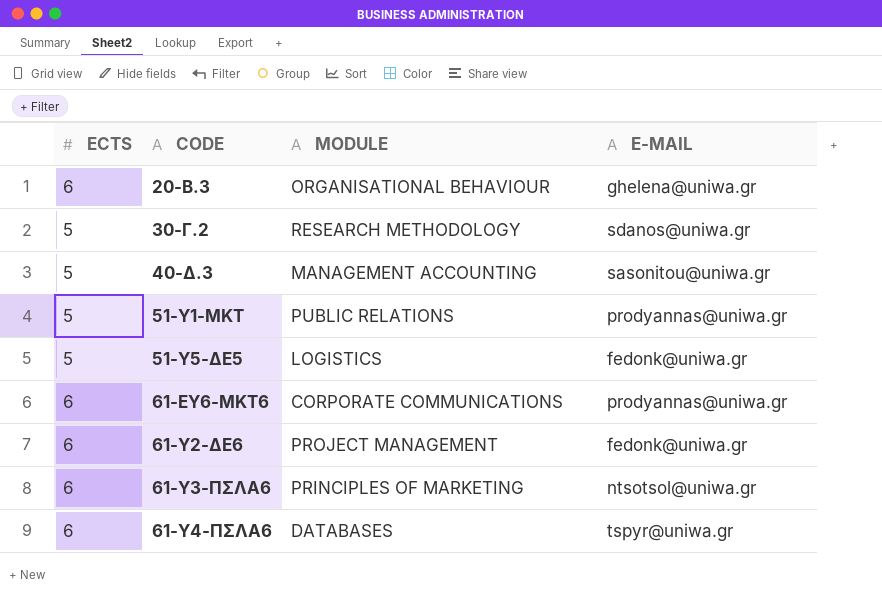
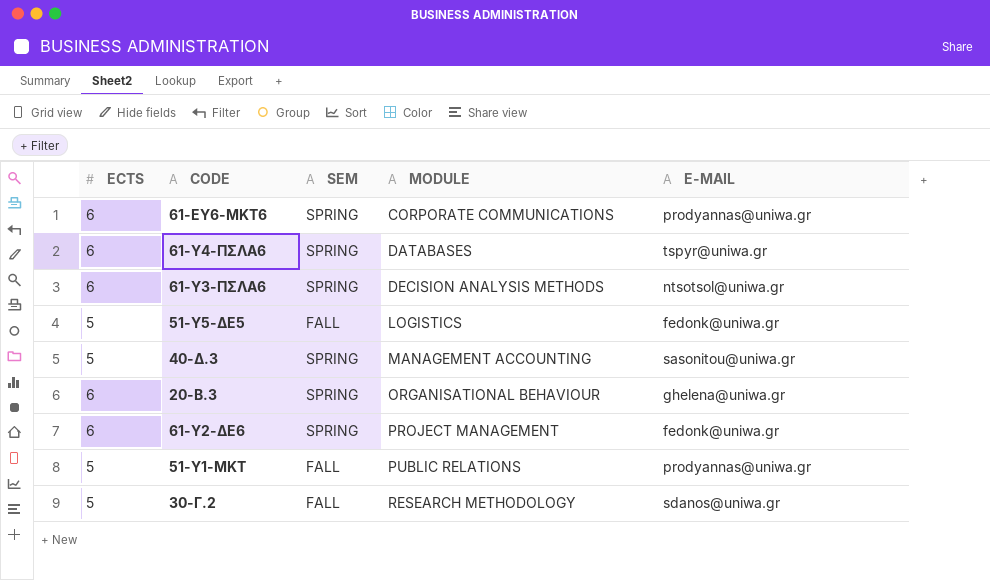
row order: CODE ascending -> MODULE ascending
column SEM | position: none -> 3
61-Υ3-ΠΣΛΑ6 | MODULE: PRINCIPLES OF MARKETING -> DECISION ANALYSIS METHODS

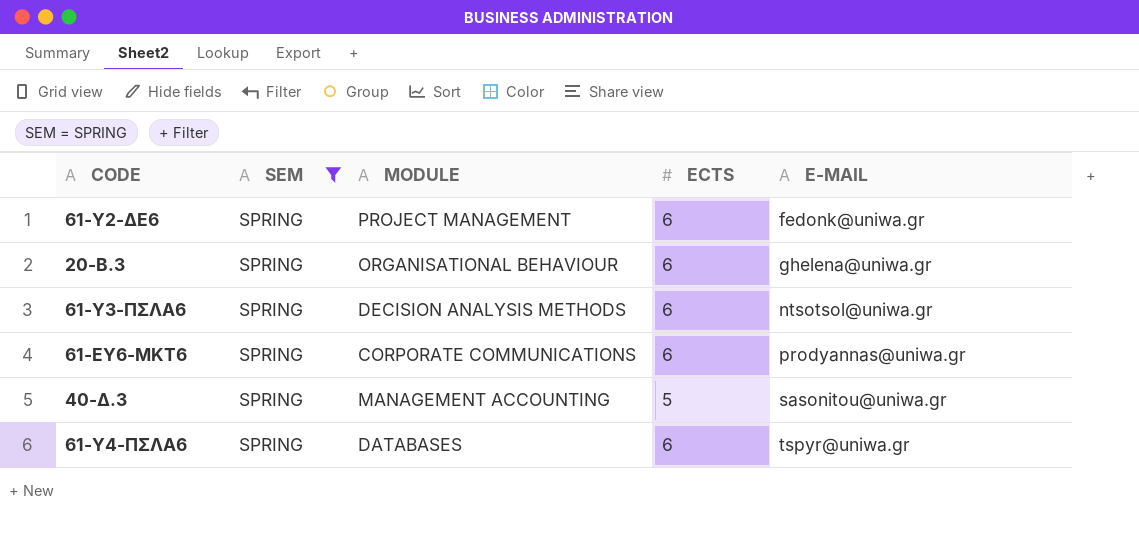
filter: none -> SEM = SPRING
row order: MODULE ascending -> E-MAIL ascending
column ECTS | position: 1 -> 4

